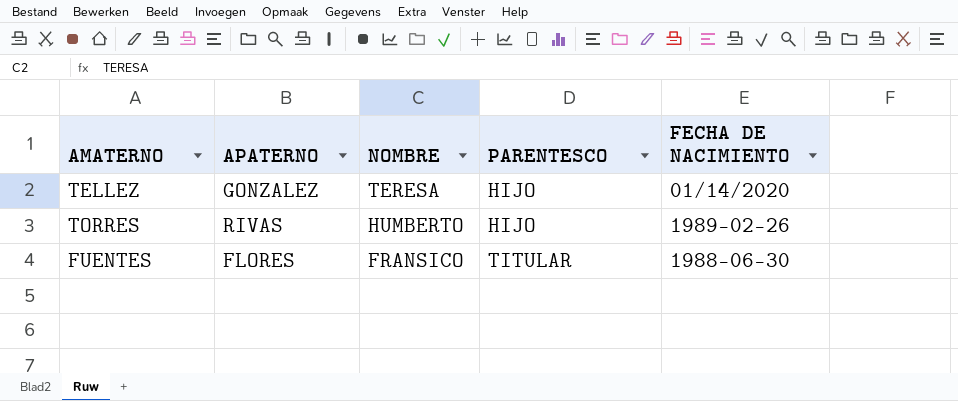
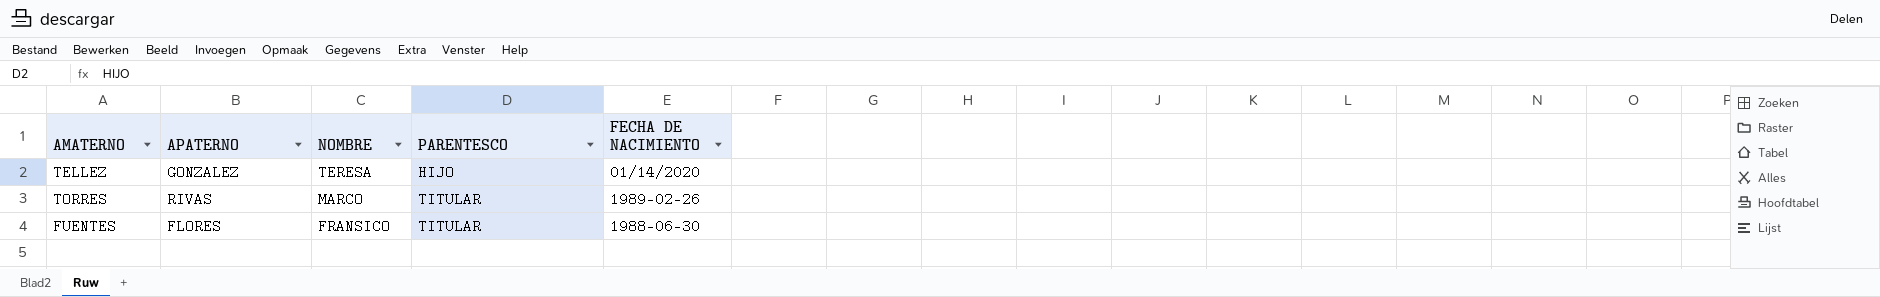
TORRES | NOMBRE: HUMBERTO -> MARCO
TORRES | PARENTESCO: HIJO -> TITULAR

